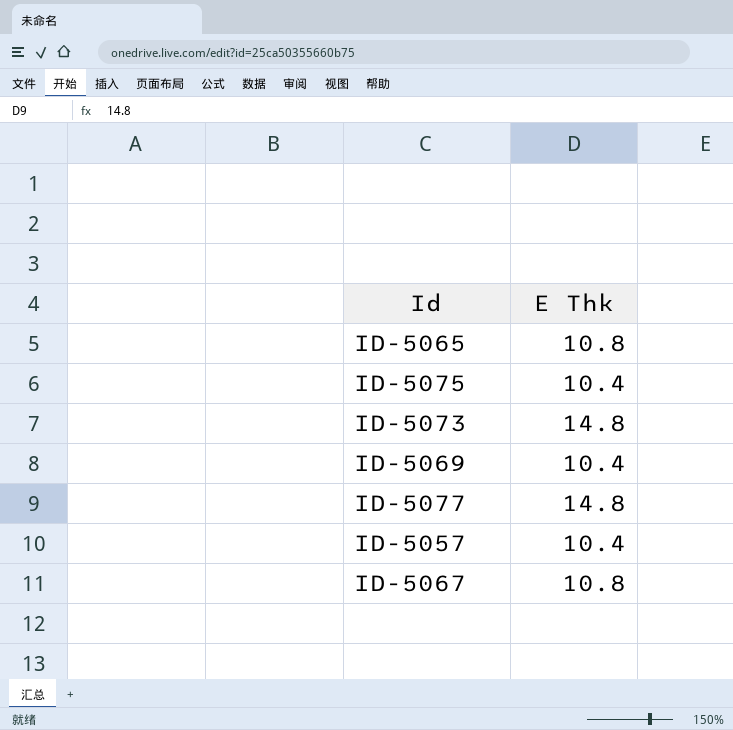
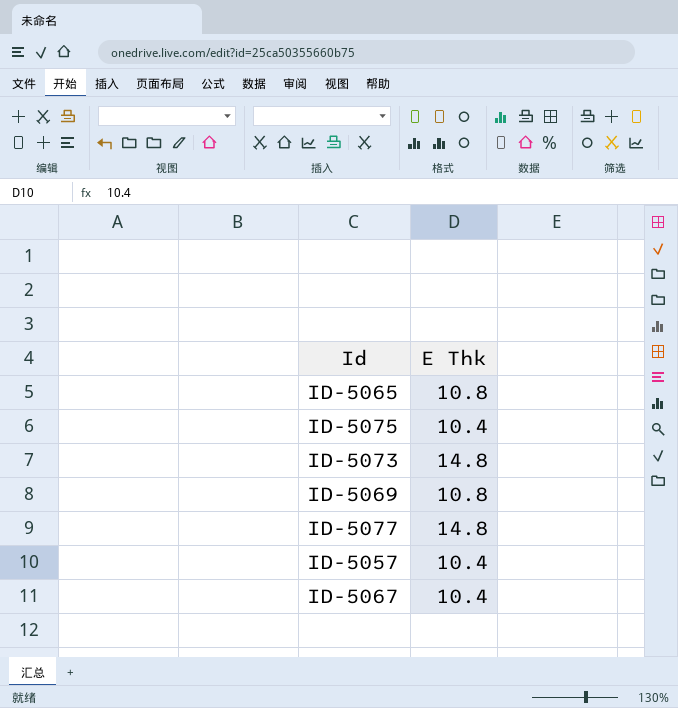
ID-5069 | E Thk: 10.4 -> 10.8
ID-5067 | E Thk: 10.8 -> 10.4

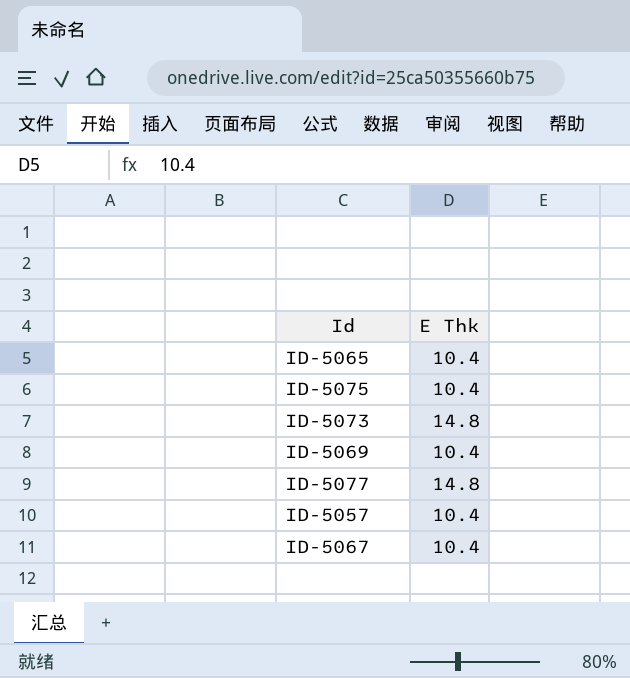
ID-5065 | E Thk: 10.8 -> 10.4
ID-5069 | E Thk: 10.8 -> 10.4

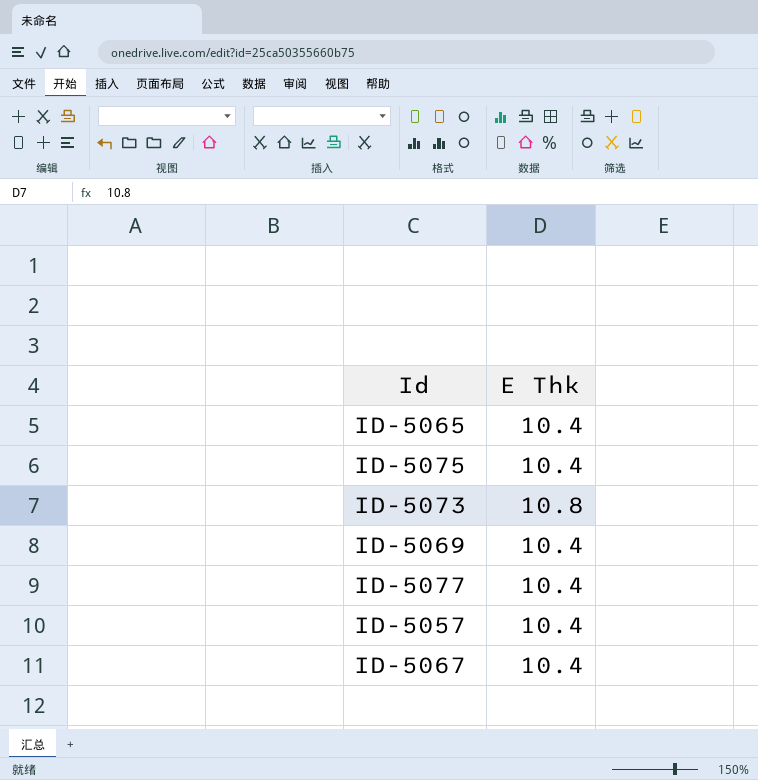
ID-5073 | E Thk: 14.8 -> 10.8
ID-5077 | E Thk: 14.8 -> 10.4

